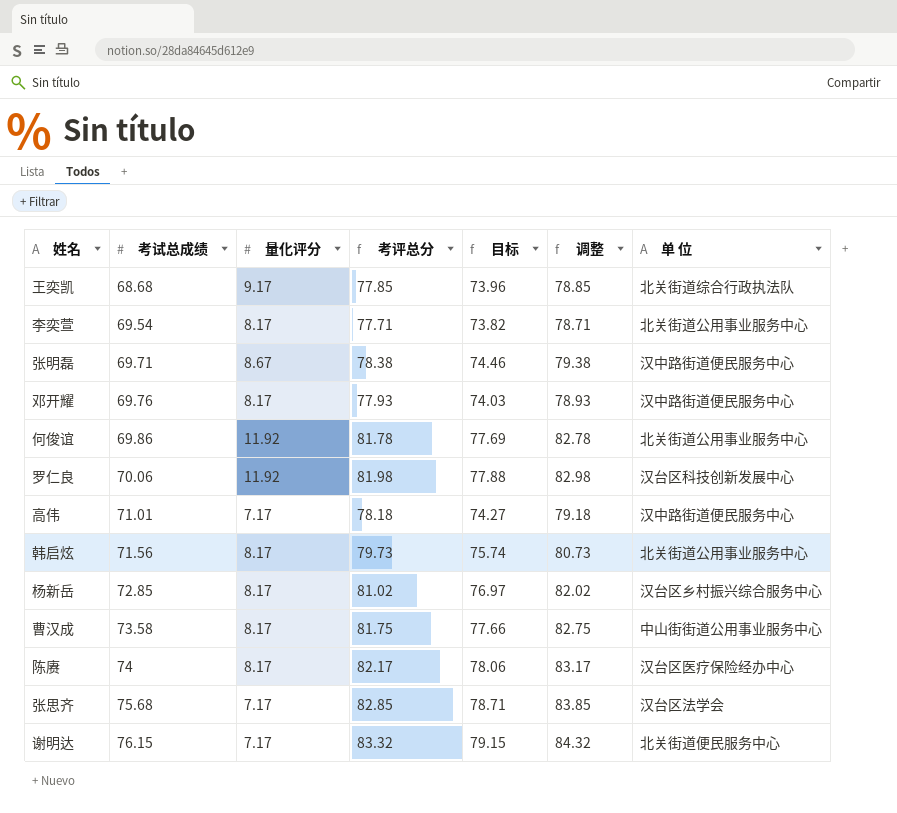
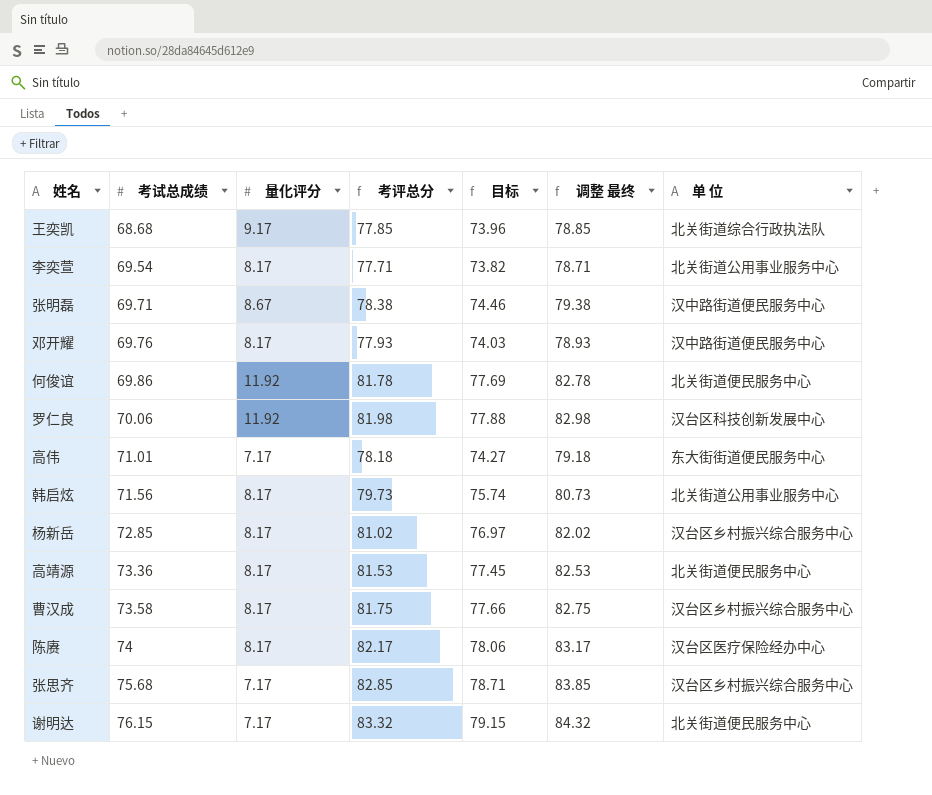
column name: 调整 -> 调整 最终
何俊谊 | 单 位: 北关街道公用事业服务中心 -> 北关街道便民服务中心
高伟 | 单 位: 汉中路街道便民服务中心 -> 东大街街道便民服务中心
row 高靖源: none -> 73.36 | 8.17 | 81.53 | 77.45 | 82.53 | 北关街道便民服务中心
曹汉成 | 单 位: 中山街街道公用事业服务中心 -> 汉台区乡村振兴综合服务中心
张思齐 | 单 位: 汉台区法学会 -> 汉台区乡村振兴综合服务中心

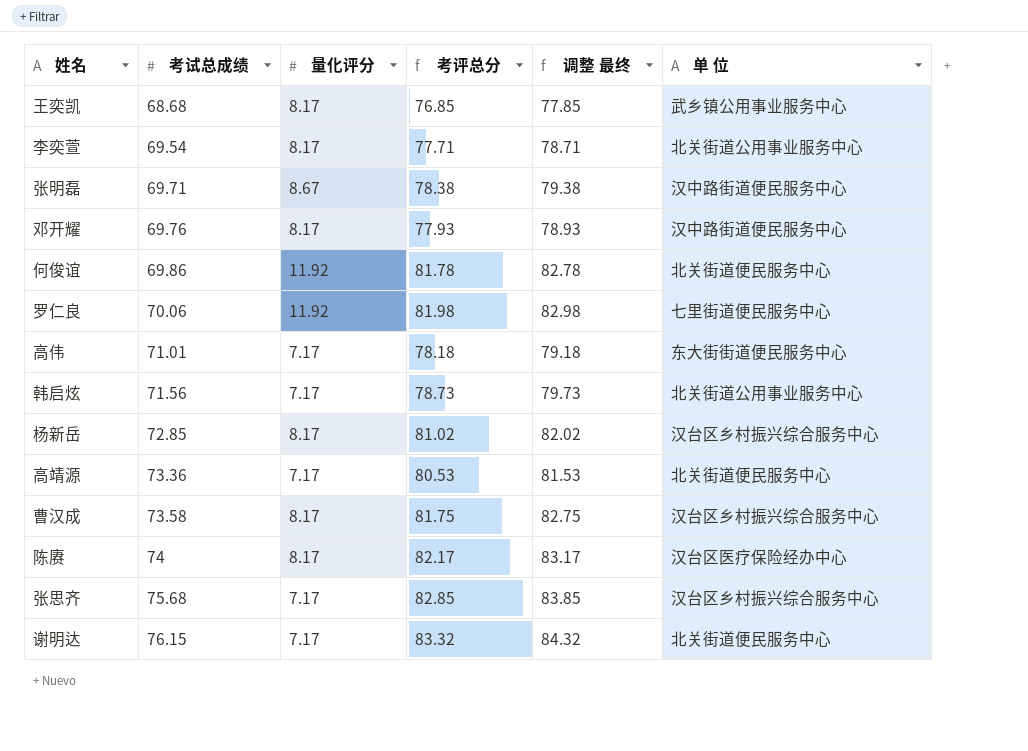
column 目标 | formula: [考评总分] * 0.95 -> none
王奕凯 | 量化评分: 9.17 -> 8.17
王奕凯 | 考评总分: 77.85 -> 76.85
王奕凯 | 调整 最终: 78.85 -> 77.85
王奕凯 | 单 位: 北关街道综合行政执法队 -> 武乡镇公用事业服务中心
罗仁良 | 单 位: 汉台区科技创新发展中心 -> 七里街道便民服务中心
韩启炫 | 量化评分: 8.17 -> 7.17
韩启炫 | 考评总分: 79.73 -> 78.73
韩启炫 | 调整 最终: 80.73 -> 79.73
高靖源 | 量化评分: 8.17 -> 7.17
高靖源 | 考评总分: 81.53 -> 80.53
高靖源 | 调整 最终: 82.53 -> 81.53

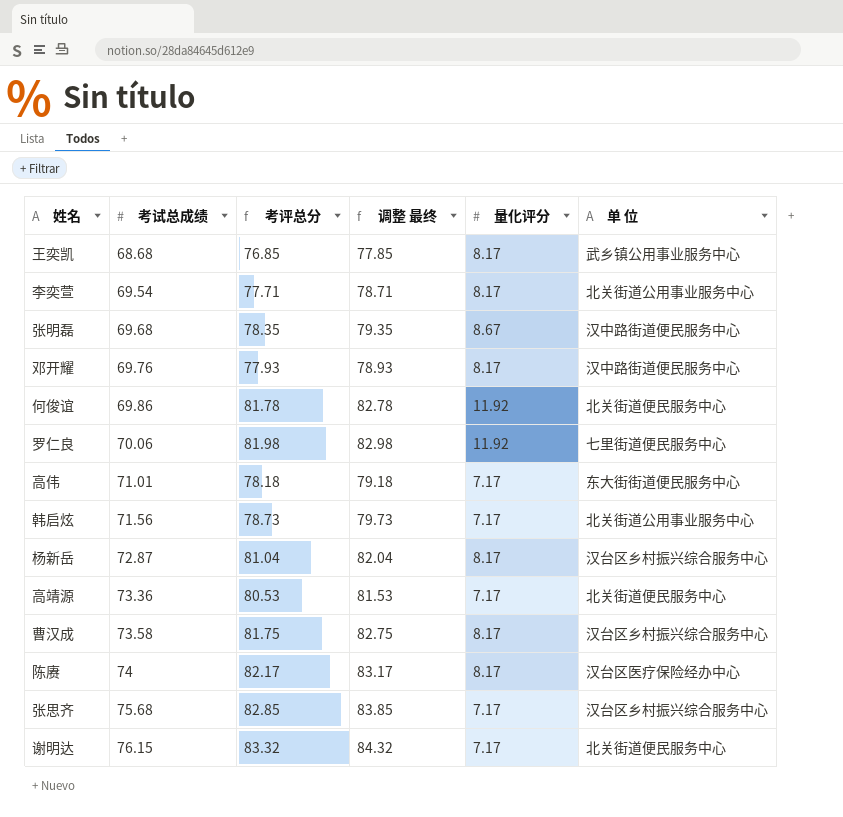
column 量化评分 | position: 3 -> 5
张明磊 | 考试总成绩: 69.71 -> 69.68
张明磊 | 考评总分: 78.38 -> 78.35
张明磊 | 调整 最终: 79.38 -> 79.35
杨新岳 | 考试总成绩: 72.85 -> 72.87
杨新岳 | 考评总分: 81.02 -> 81.04
杨新岳 | 调整 最终: 82.02 -> 82.04

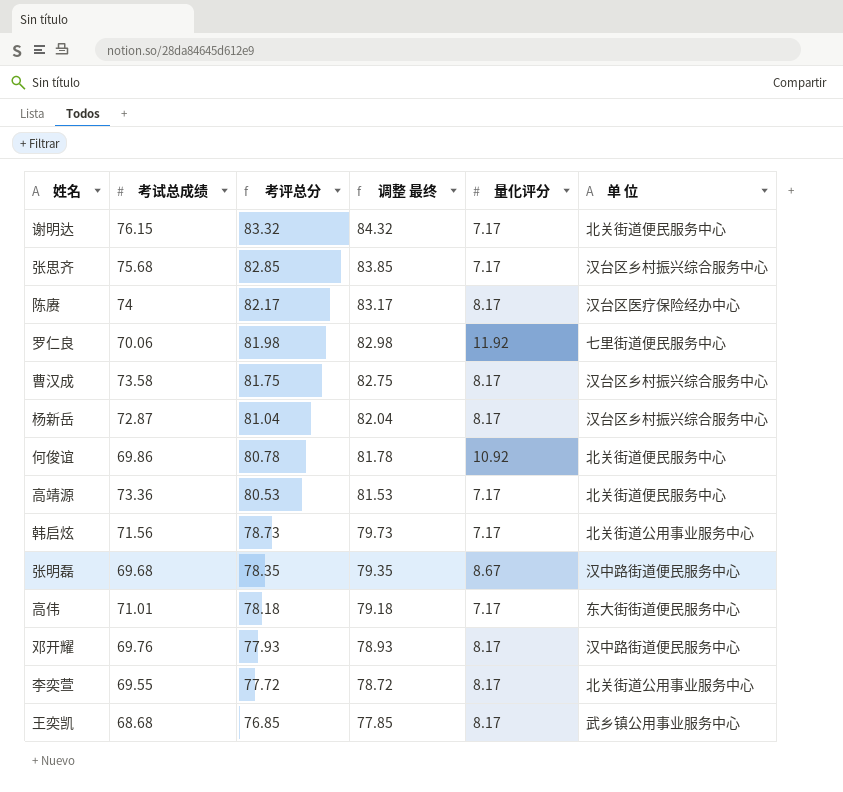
row order: 考试总成绩 ascending -> 考评总分 descending
何俊谊 | 考评总分: 81.78 -> 80.78
何俊谊 | 调整 最终: 82.78 -> 81.78
何俊谊 | 量化评分: 11.92 -> 10.92
李奕萱 | 考试总成绩: 69.54 -> 69.55
李奕萱 | 考评总分: 77.71 -> 77.72
李奕萱 | 调整 最终: 78.71 -> 78.72

